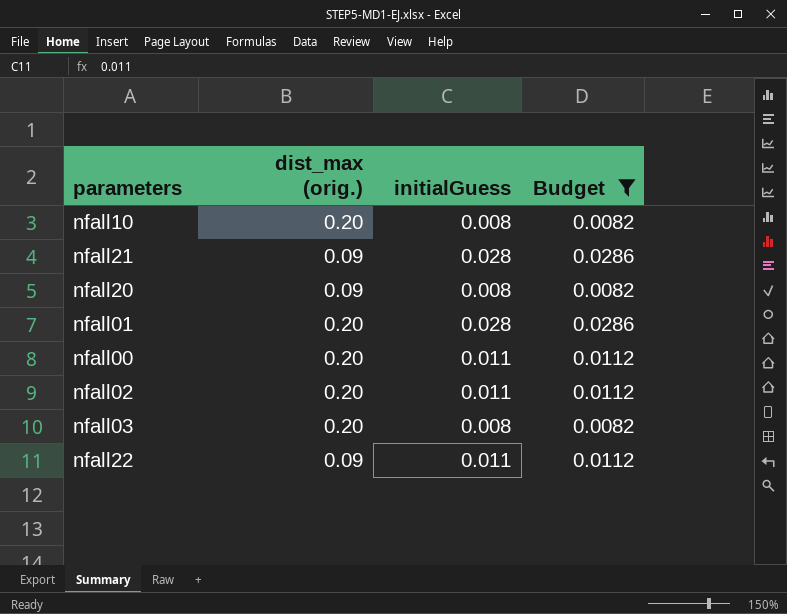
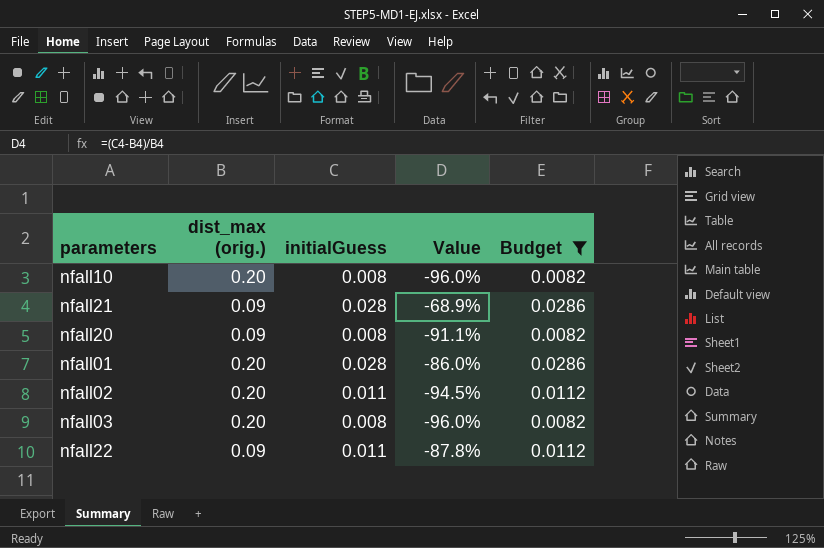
column Value | formula: none -> ([initialGuess] - [dist_max (orig.)]) / [dist_max (orig.)]
row nfall00: 0.20 | 0.011 | 0.0112 -> none

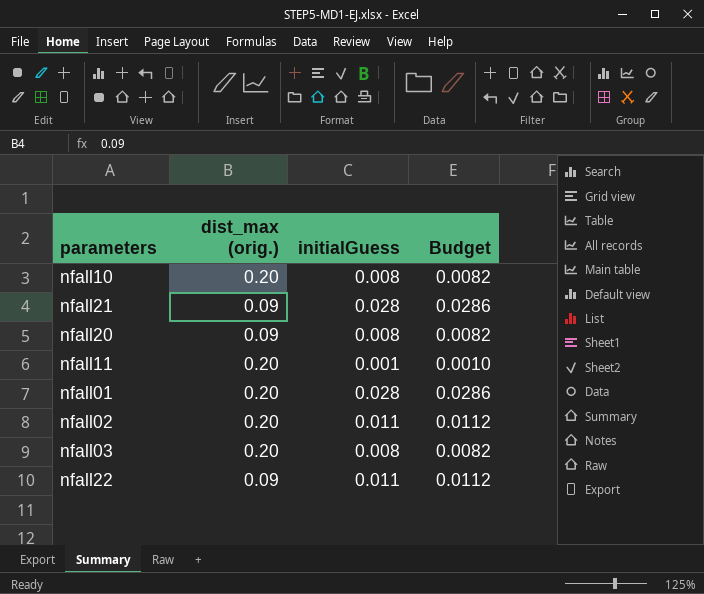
filter: Budget != 0.0010 -> none
column Value | formula: ([initialGuess] - [dist_max (orig.)]) / [dist_max (orig.)] -> none

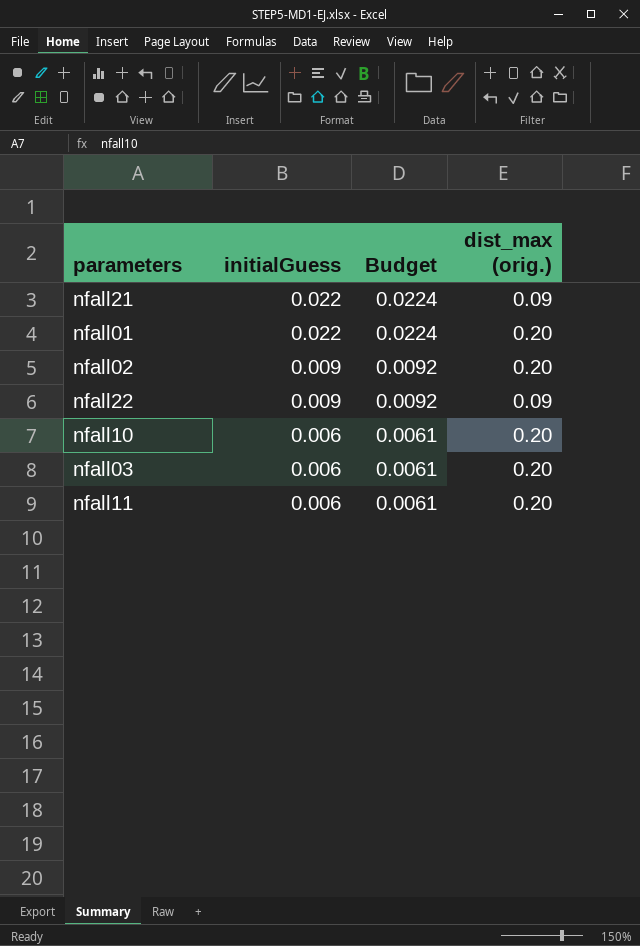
row order: none -> initialGuess descending
column dist_max (orig.) | position: 2 -> 4
row nfall20: 0.09 | 0.008 | 0.0082 -> none
nfall21 | initialGuess: 0.028 -> 0.022
nfall21 | Budget: 0.0286 -> 0.0224
nfall01 | initialGuess: 0.028 -> 0.022
nfall01 | Budget: 0.0286 -> 0.0224
nfall02 | initialGuess: 0.011 -> 0.009
nfall02 | Budget: 0.0112 -> 0.0092
nfall22 | initialGuess: 0.011 -> 0.009
nfall22 | Budget: 0.0112 -> 0.0092
nfall10 | initialGuess: 0.008 -> 0.006
nfall10 | Budget: 0.0082 -> 0.0061
nfall03 | initialGuess: 0.008 -> 0.006
nfall03 | Budget: 0.0082 -> 0.0061
nfall11 | initialGuess: 0.001 -> 0.006
nfall11 | Budget: 0.0010 -> 0.0061

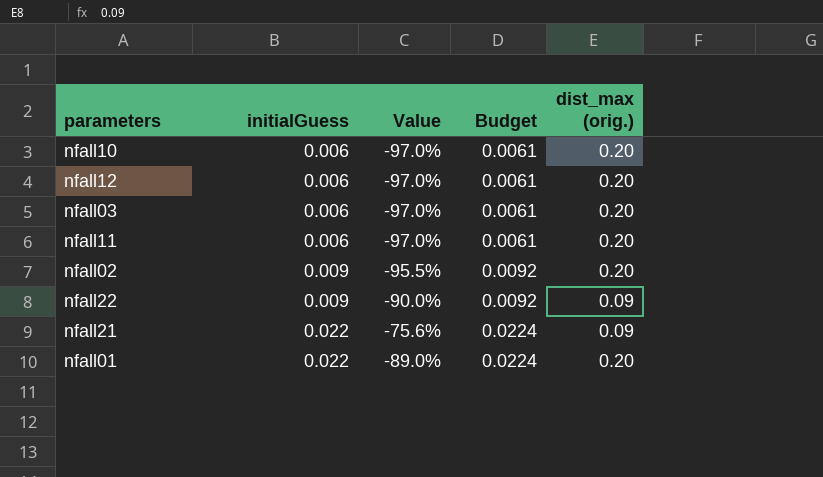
row order: initialGuess descending -> initialGuess ascending
column Value | formula: none -> ([initialGuess] - [dist_max (orig.)]) / [dist_max (orig.)]
row nfall12: none -> 0.006 | -97.0% | 0.0061 | 0.20

